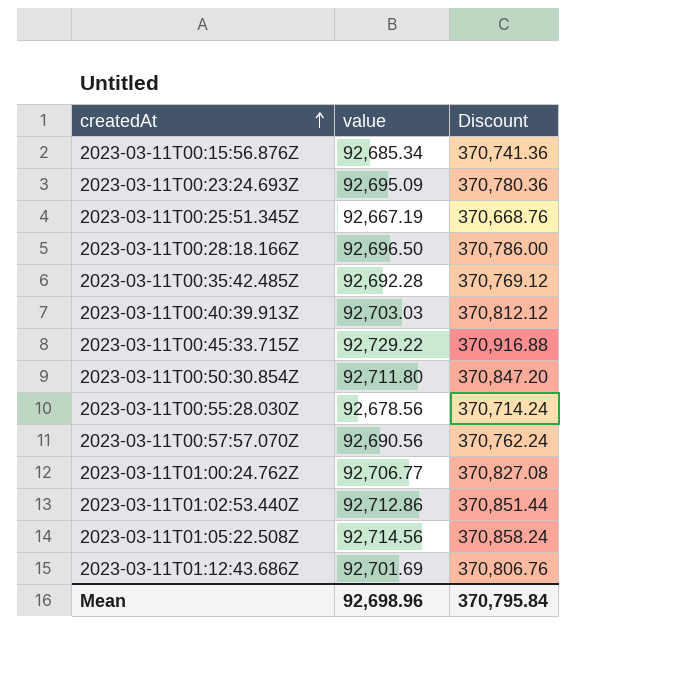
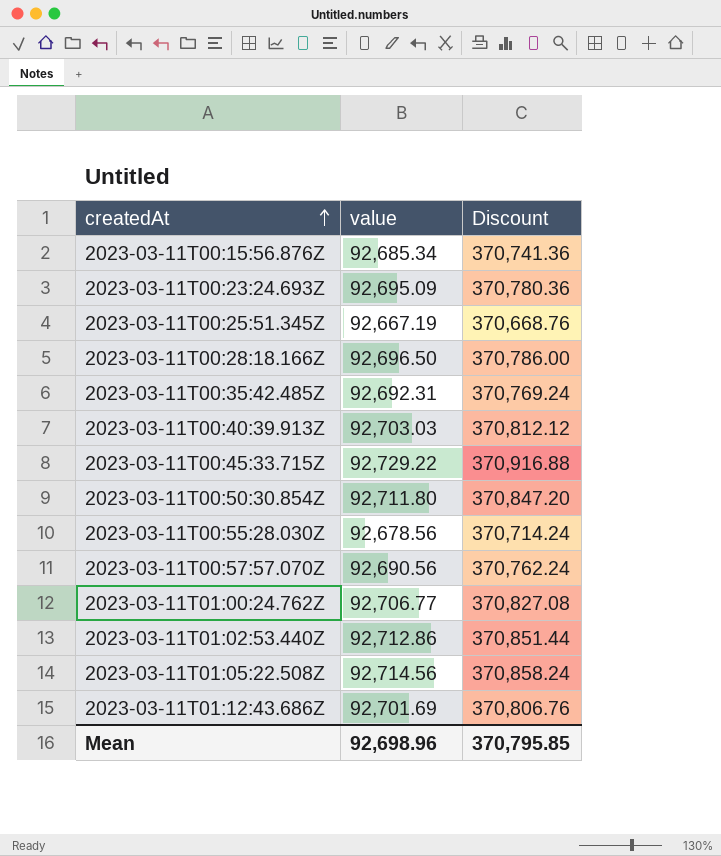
2023-03-11T00:35:42.485Z | value: 92,692.28 -> 92,692.31
2023-03-11T00:35:42.485Z | Discount: 370,769.12 -> 370,769.24
Mean | Discount: 370,795.84 -> 370,795.85

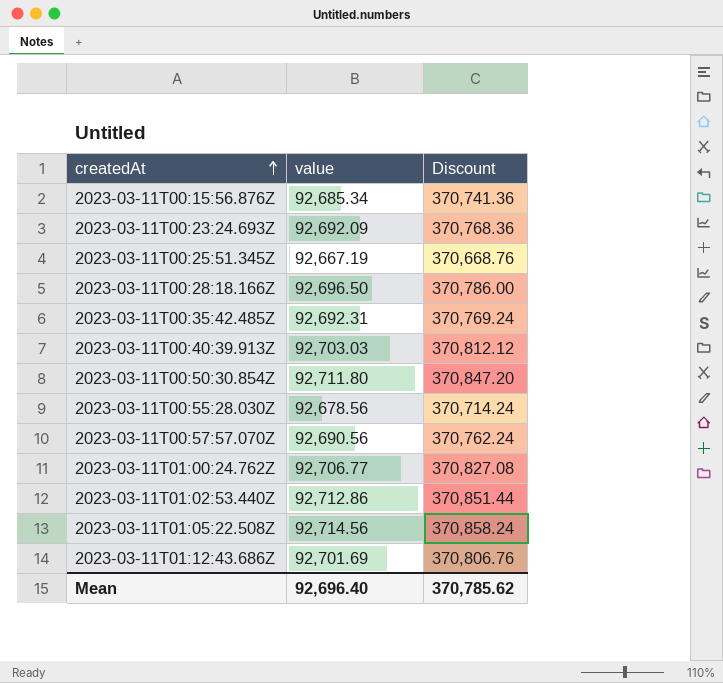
row 2023-03-11T00:45:33.715Z: 92,729.22 | 370,916.88 -> none
2023-03-11T00:23:24.693Z | value: 92,695.09 -> 92,692.09
2023-03-11T00:23:24.693Z | Discount: 370,780.36 -> 370,768.36
Mean | value: 92,698.96 -> 92,696.40
Mean | Discount: 370,795.85 -> 370,785.62

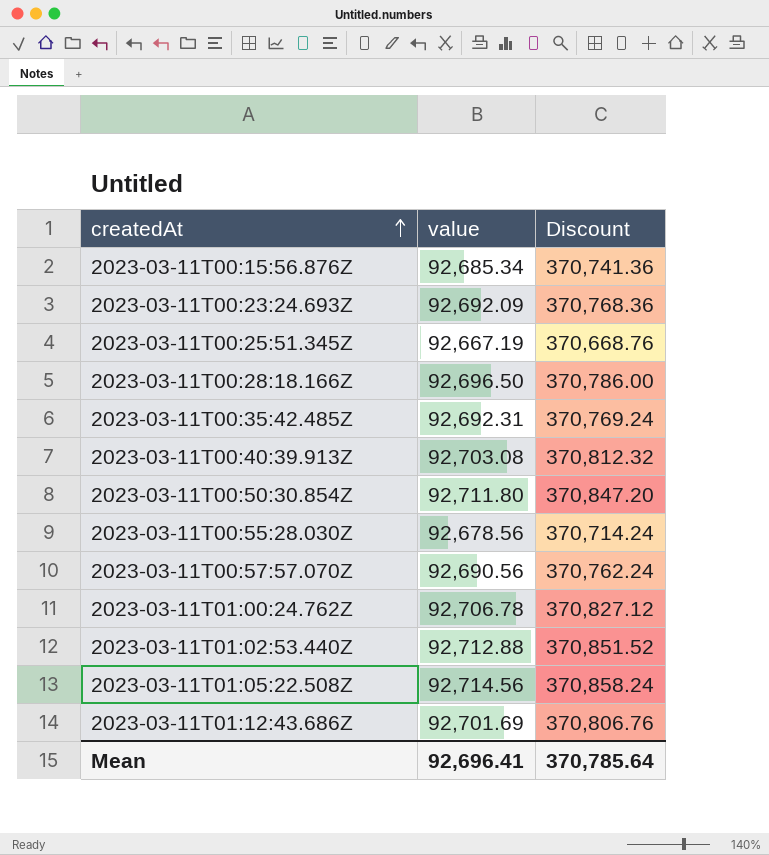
2023-03-11T00:40:39.913Z | value: 92,703.03 -> 92,703.08
2023-03-11T00:40:39.913Z | Discount: 370,812.12 -> 370,812.32
2023-03-11T01:00:24.762Z | value: 92,706.77 -> 92,706.78
2023-03-11T01:00:24.762Z | Discount: 370,827.08 -> 370,827.12
2023-03-11T01:02:53.440Z | value: 92,712.86 -> 92,712.88
2023-03-11T01:02:53.440Z | Discount: 370,851.44 -> 370,851.52
Mean | value: 92,696.40 -> 92,696.41
Mean | Discount: 370,785.62 -> 370,785.64

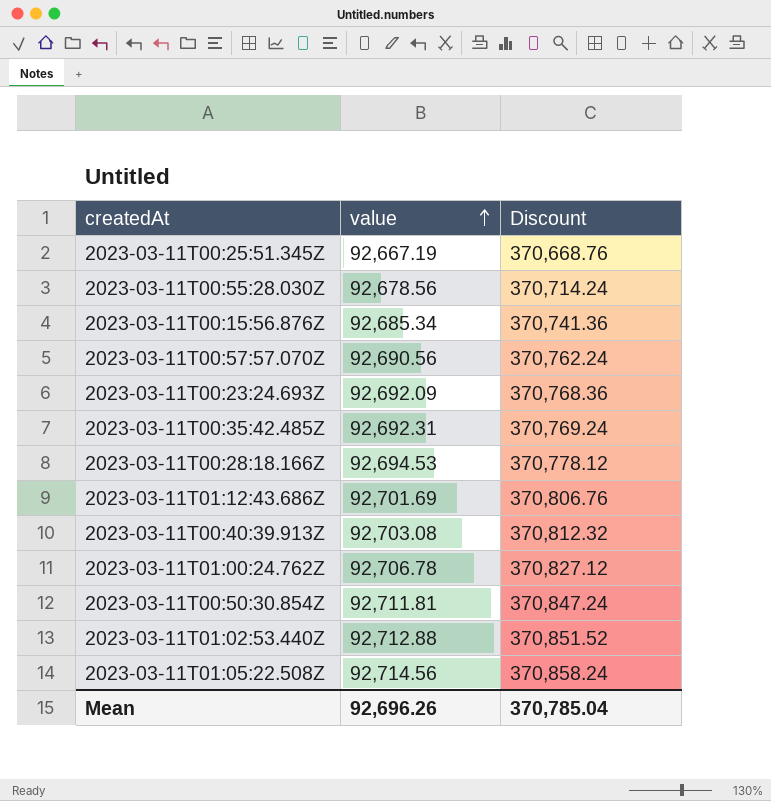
row order: createdAt ascending -> value ascending
2023-03-11T00:28:18.166Z | value: 92,696.50 -> 92,694.53
2023-03-11T00:28:18.166Z | Discount: 370,786.00 -> 370,778.12
2023-03-11T00:50:30.854Z | value: 92,711.80 -> 92,711.81
2023-03-11T00:50:30.854Z | Discount: 370,847.20 -> 370,847.24
Mean | value: 92,696.41 -> 92,696.26
Mean | Discount: 370,785.64 -> 370,785.04

